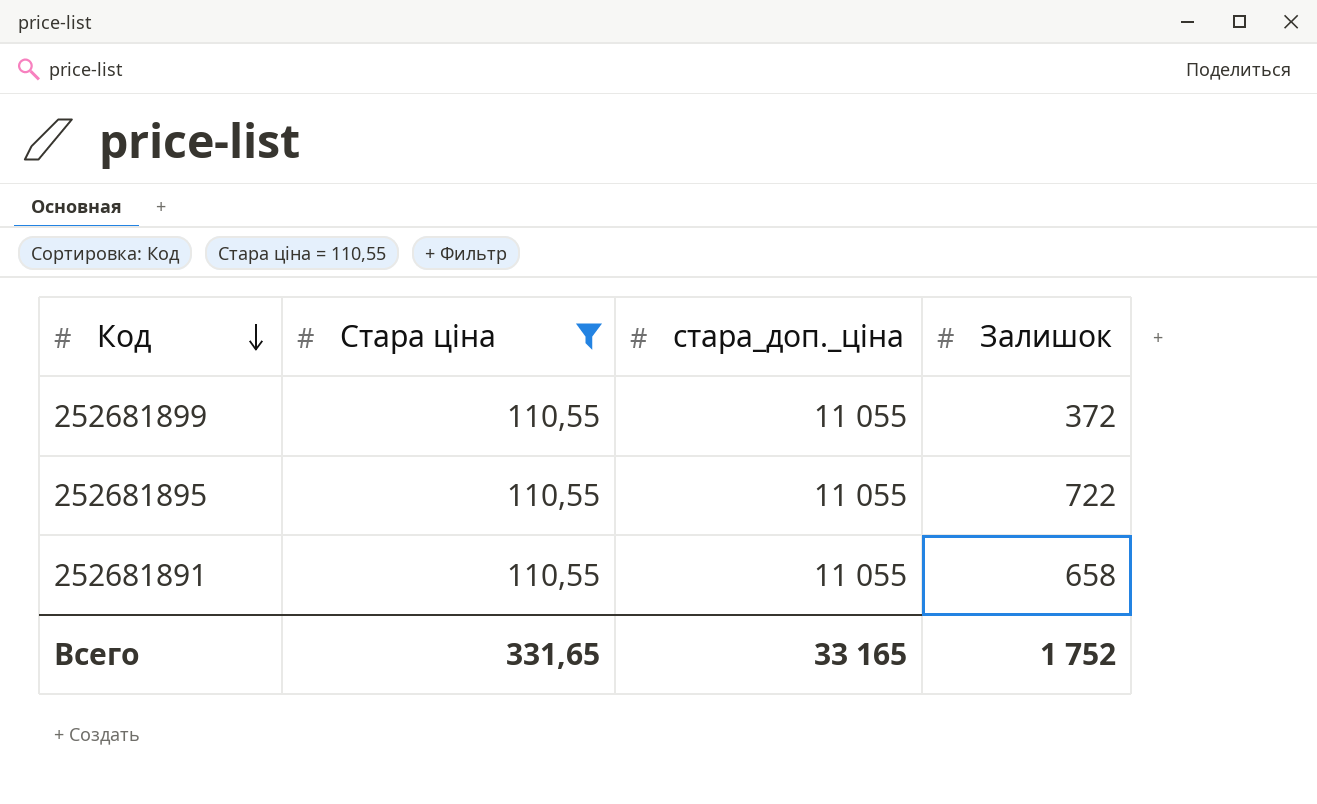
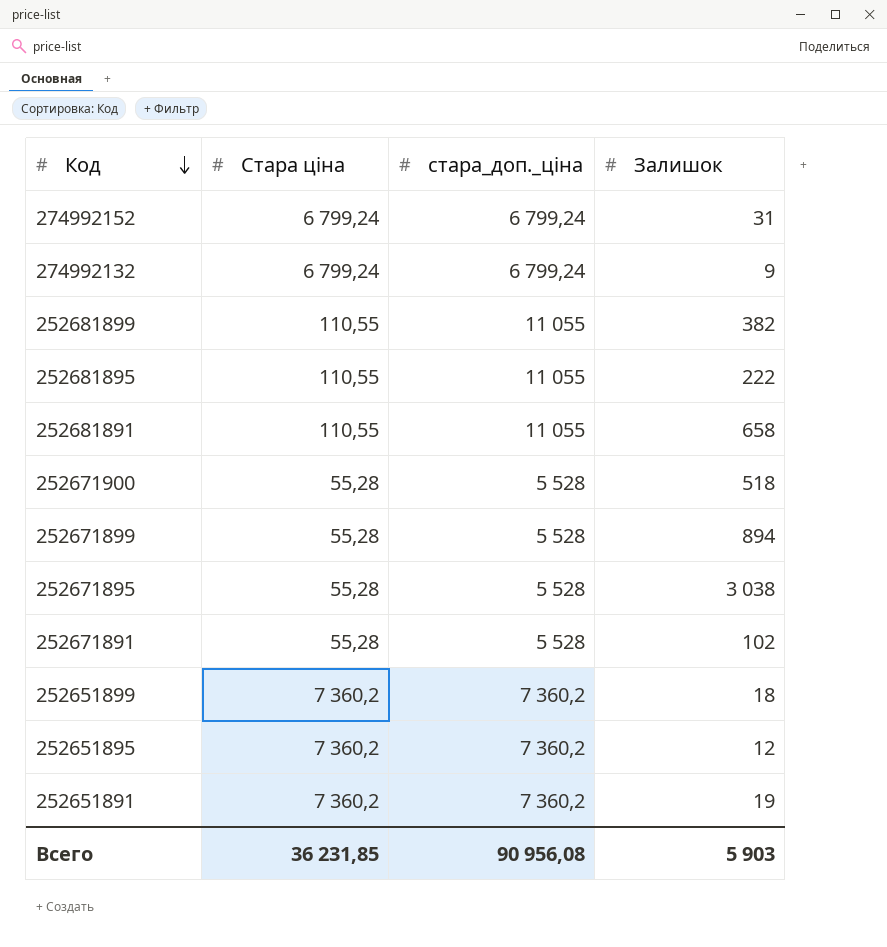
filter: Стара ціна = 110,55 -> none
252681899 | Залишок: 372 -> 382
252681895 | Залишок: 722 -> 222
Всего | Стара ціна: 331,65 -> 36 231,85
Всего | стара_доп._ціна: 33 165 -> 90 956,08
Всего | Залишок: 1 752 -> 5 903

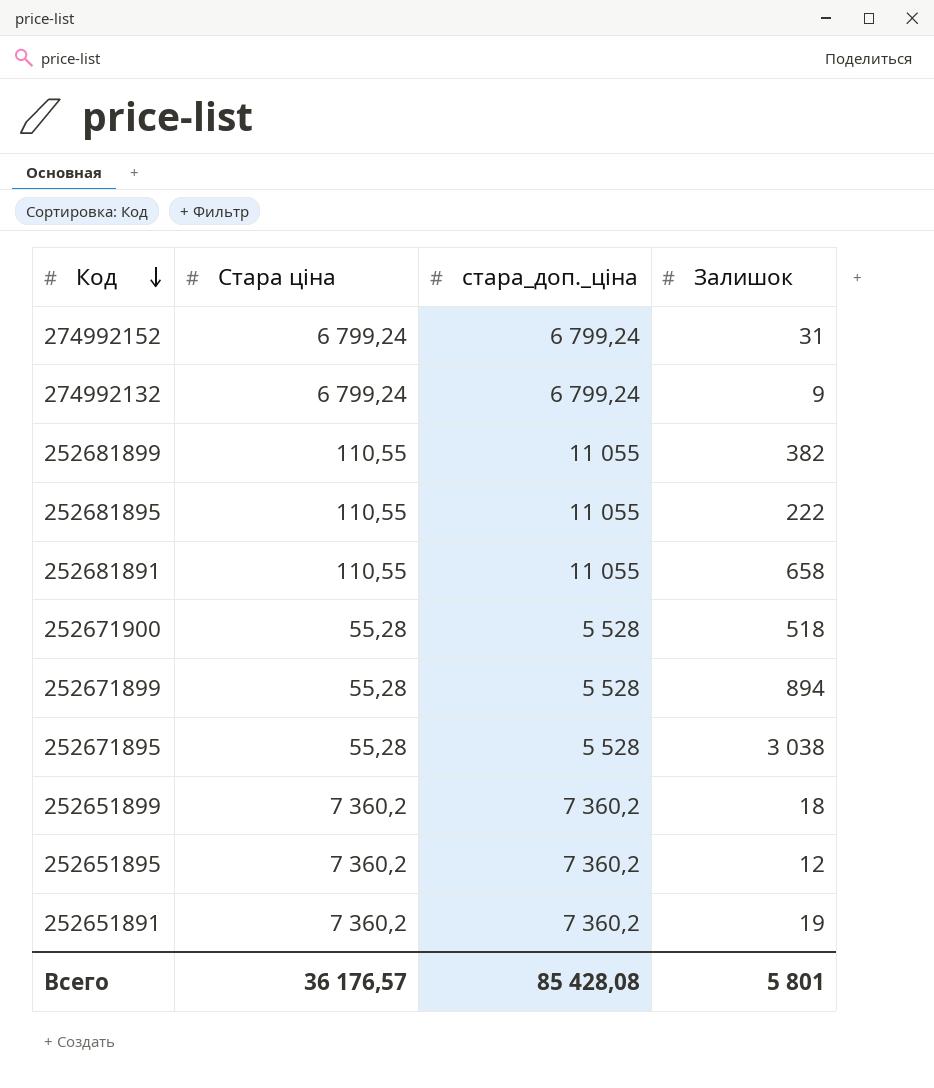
row 252671891: 55,28 | 5 528 | 102 -> none
Всего | Стара ціна: 36 231,85 -> 36 176,57
Всего | стара_доп._ціна: 90 956,08 -> 85 428,08
Всего | Залишок: 5 903 -> 5 801

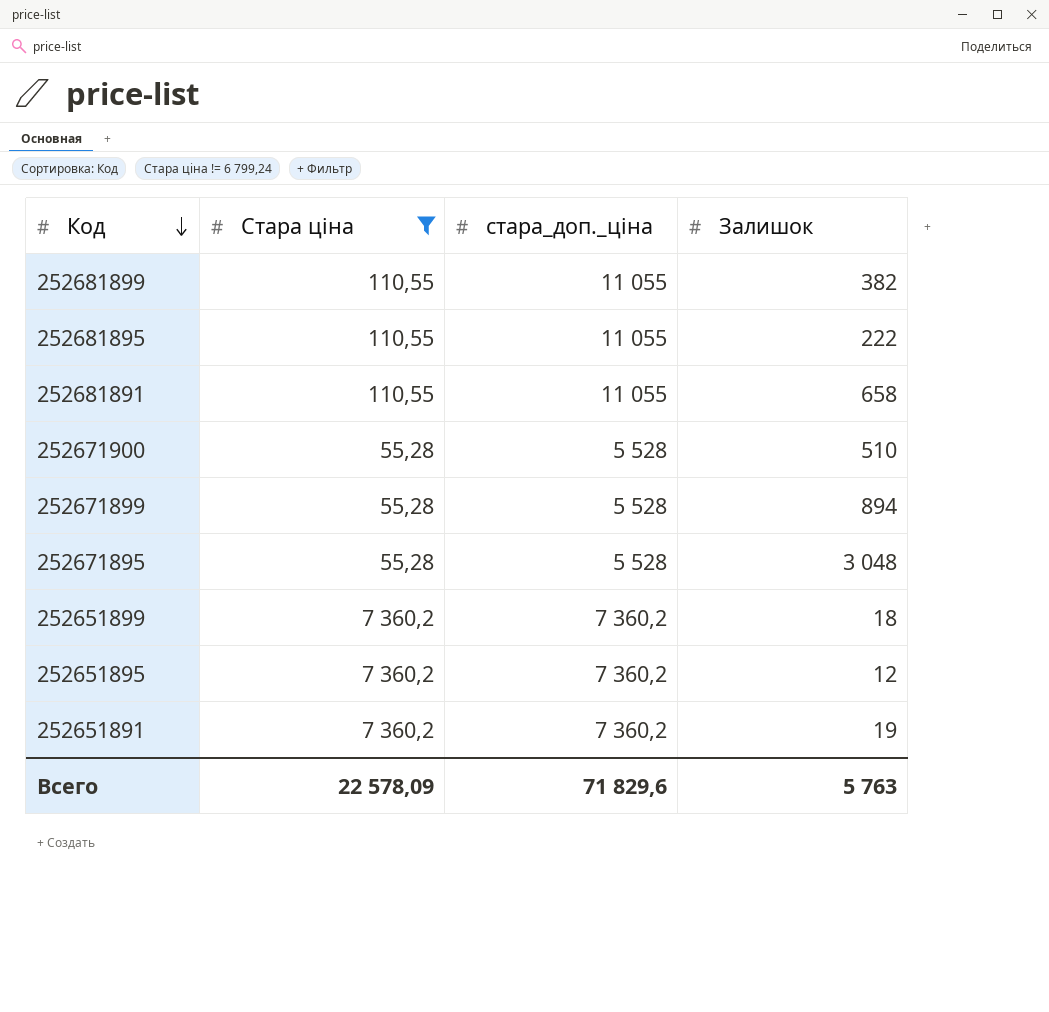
filter: none -> Стара ціна != 6 799,24
252671900 | Залишок: 518 -> 510
252671895 | Залишок: 3 038 -> 3 048
Всего | Стара ціна: 36 176,57 -> 22 578,09
Всего | стара_доп._ціна: 85 428,08 -> 71 829,6
Всего | Залишок: 5 801 -> 5 763

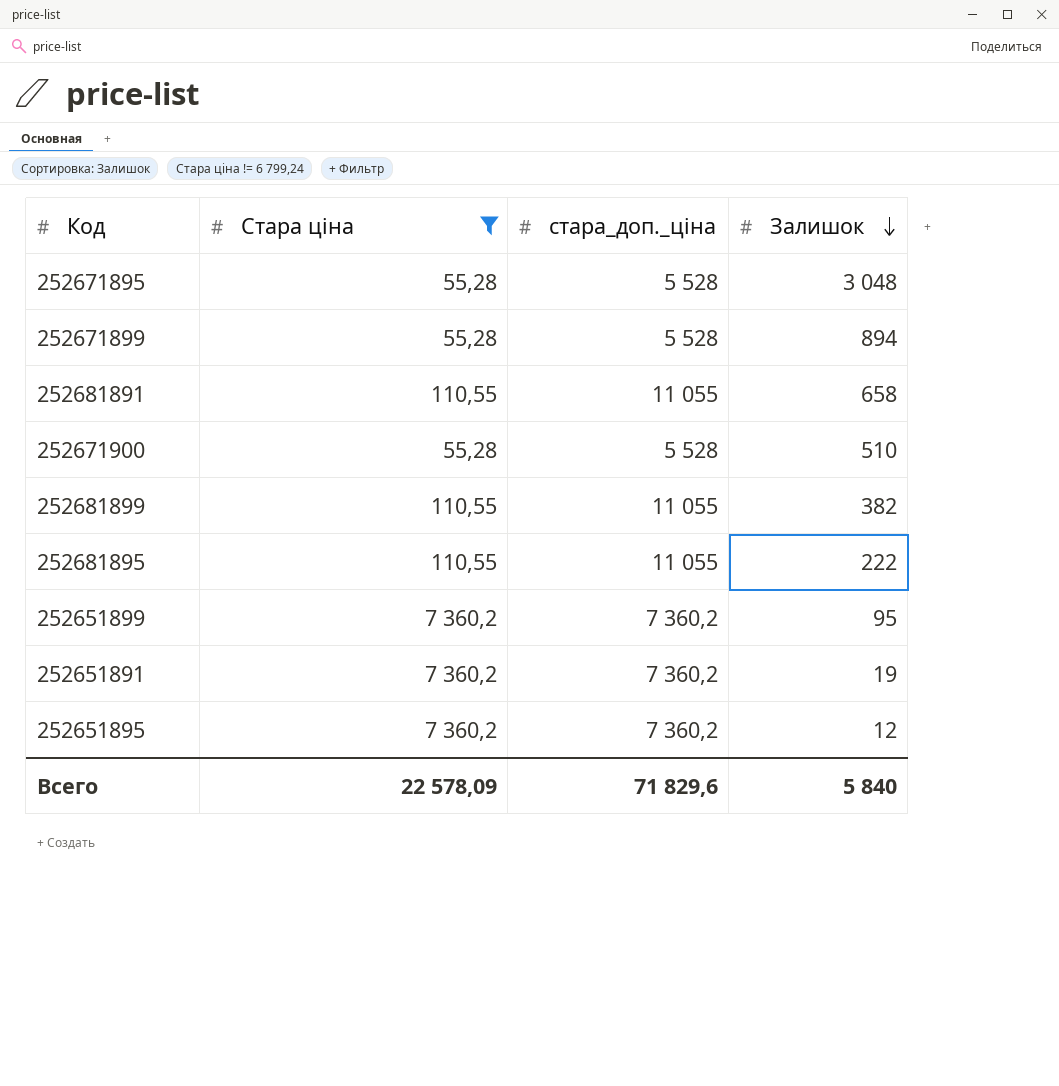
row order: Код descending -> Залишок descending
252651899 | Залишок: 18 -> 95
Всего | Залишок: 5 763 -> 5 840

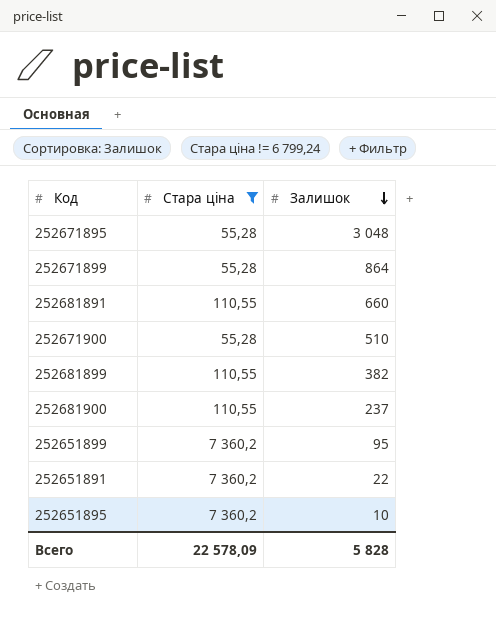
column стара_доп._ціна | position: 3 -> none
row 252681895: 110,55 | 11 055 | 222 -> none
252671899 | Залишок: 894 -> 864
252681891 | Залишок: 658 -> 660
row 252681900: none -> 110,55 | 237
252651891 | Залишок: 19 -> 22
252651895 | Залишок: 12 -> 10
Всего | Залишок: 5 840 -> 5 828

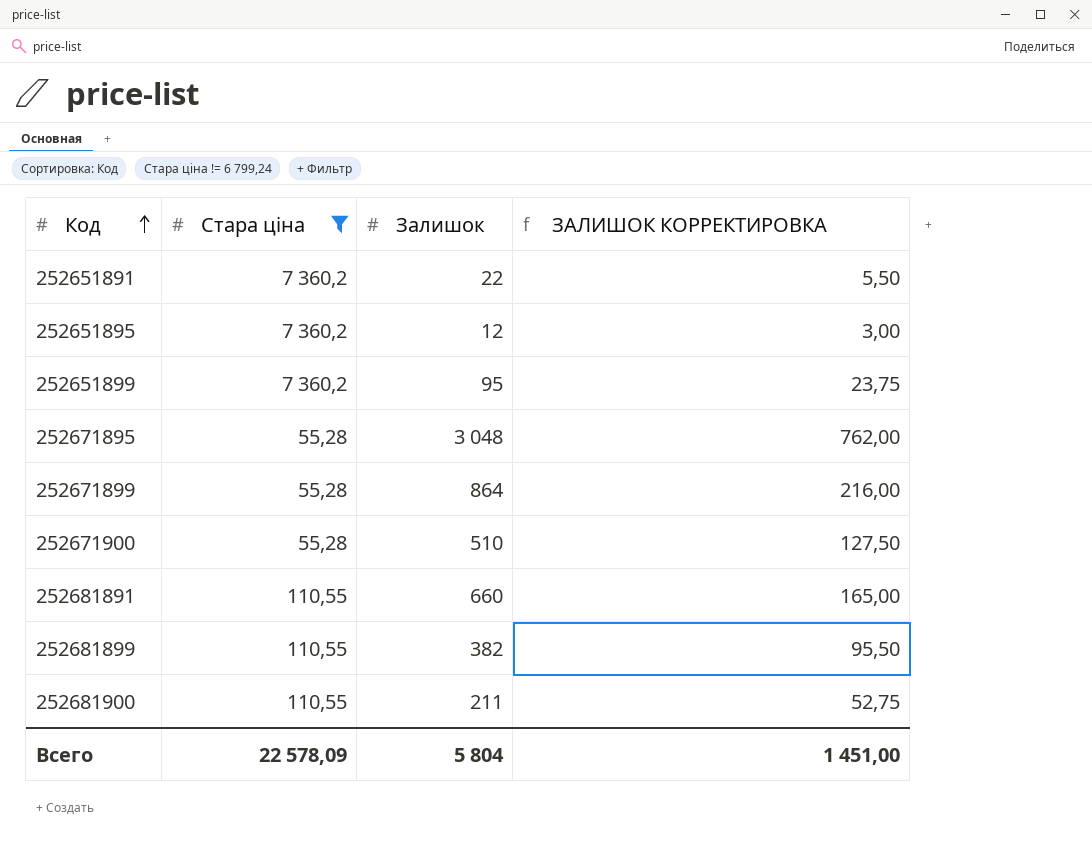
row order: Залишок descending -> Код ascending
column ЗАЛИШОК КОРРЕКТИРОВКА | formula: none -> [Залишок] * 0,25
252651895 | Залишок: 10 -> 12
252681900 | Залишок: 237 -> 211
Всего | Залишок: 5 828 -> 5 804

